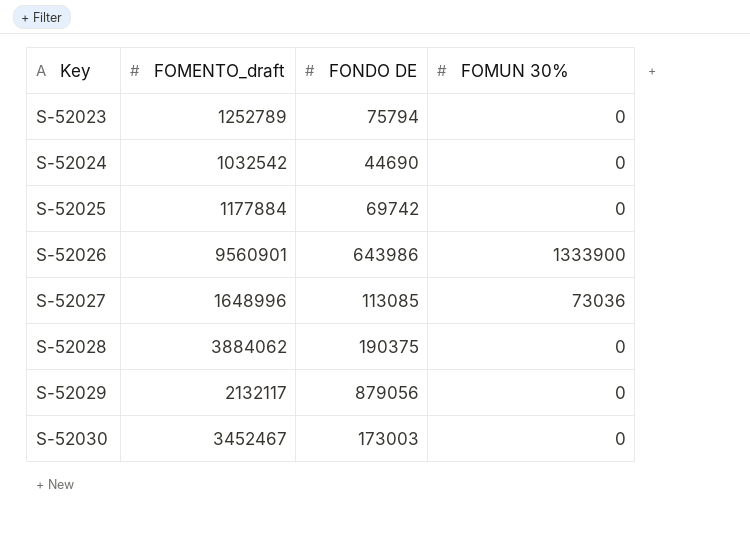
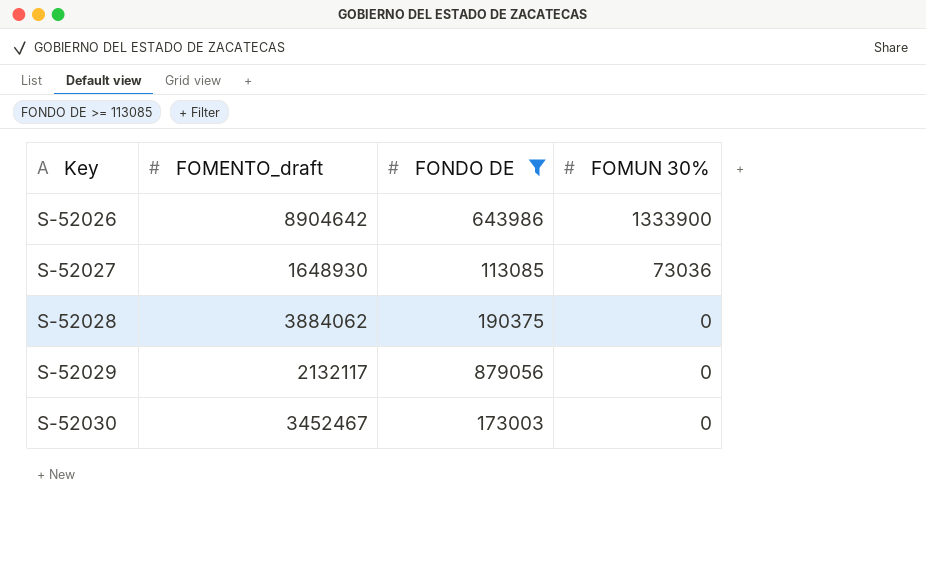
filter: none -> FONDO DE >= 113085
S-52026 | FOMENTO_draft: 9560901 -> 8904642
S-52027 | FOMENTO_draft: 1648996 -> 1648930

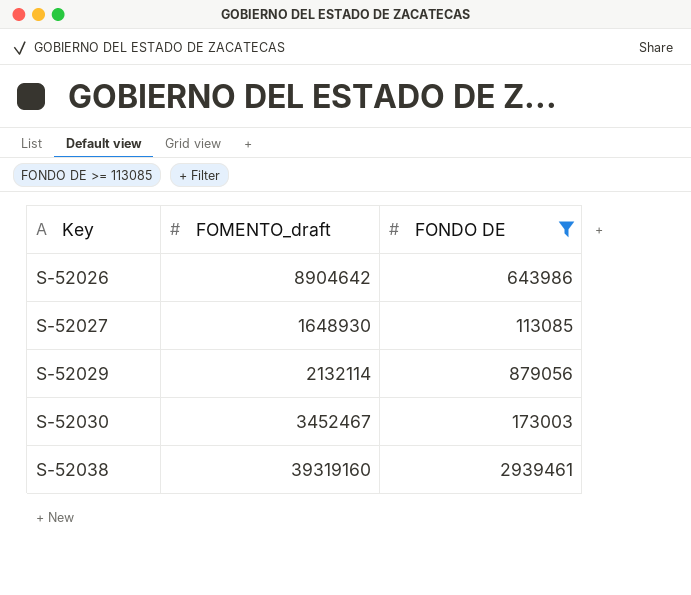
column FOMUN 30% | position: 4 -> none
row S-52028: 3884062 | 190375 | 0 -> none
S-52029 | FOMENTO_draft: 2132117 -> 2132114
row S-52038: none -> 39319160 | 2939461

